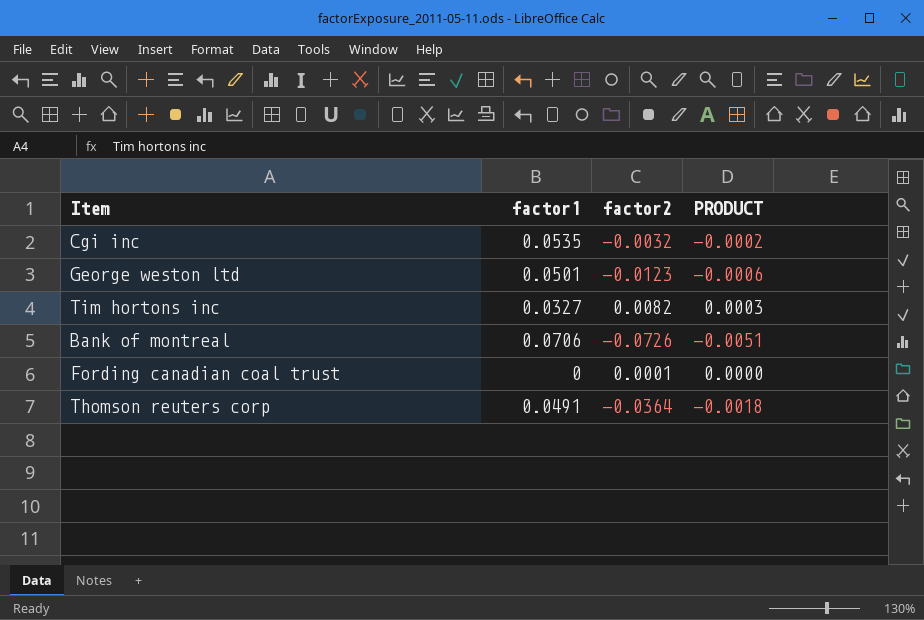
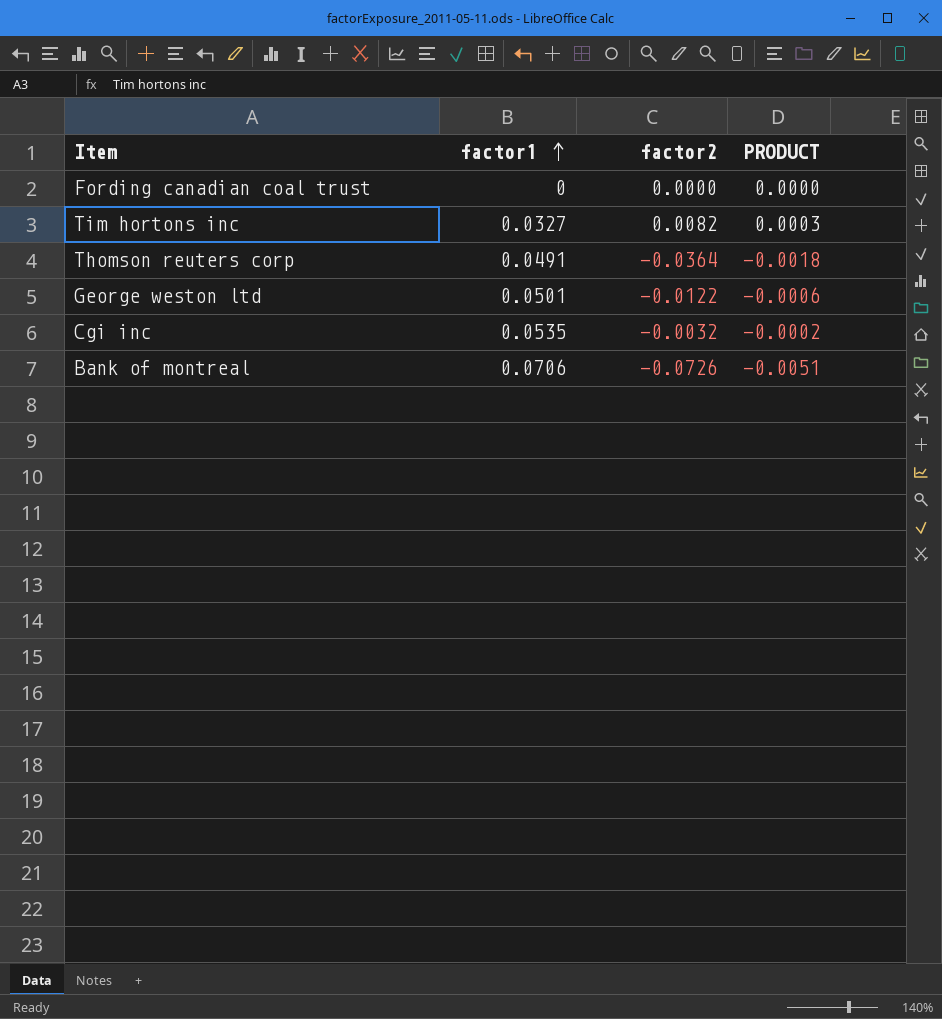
row order: none -> factor1 ascending
Fording canadian coal trust | factor2: 0.0001 -> 0.0000
George weston ltd | factor2: -0.0123 -> -0.0122

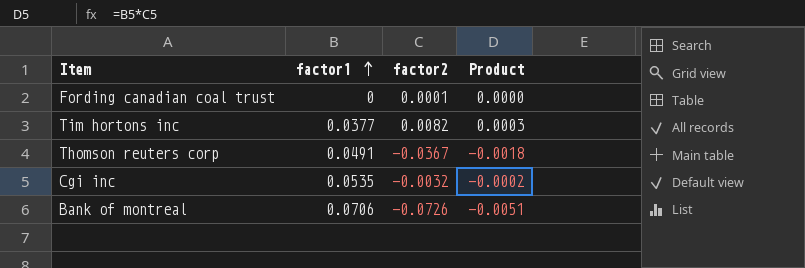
column name: PRODUCT -> Product
row George weston ltd: 0.0501 | -0.0122 | -0.0006 -> none
Fording canadian coal trust | factor2: 0.0000 -> 0.0001
Tim hortons inc | factor1: 0.0327 -> 0.0377
Thomson reuters corp | factor2: -0.0364 -> -0.0367

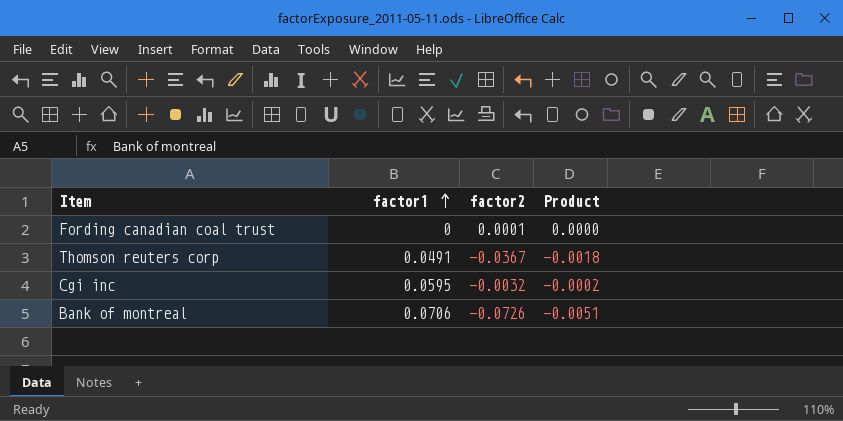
row Tim hortons inc: 0.0377 | 0.0082 | 0.0003 -> none
Cgi inc | factor1: 0.0535 -> 0.0595

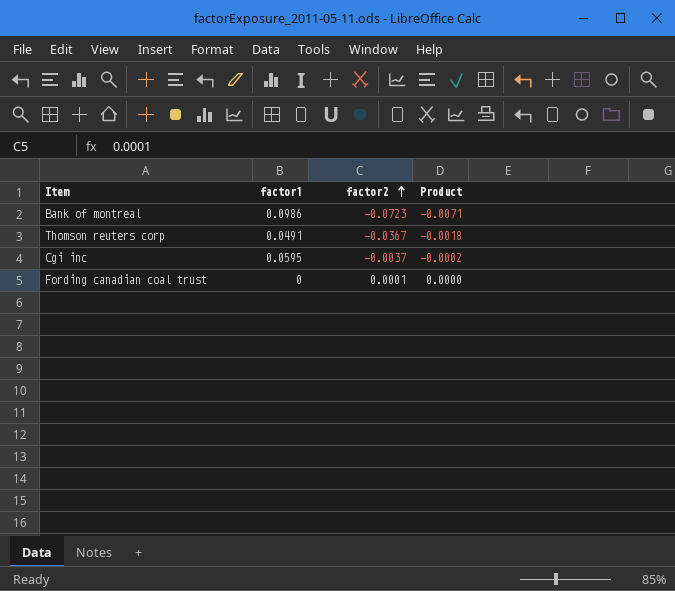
row order: factor1 ascending -> factor2 ascending
Bank of montreal | factor1: 0.0706 -> 0.0986
Bank of montreal | factor2: -0.0726 -> -0.0723
Bank of montreal | Product: -0.0051 -> -0.0071
Cgi inc | factor2: -0.0032 -> -0.0037

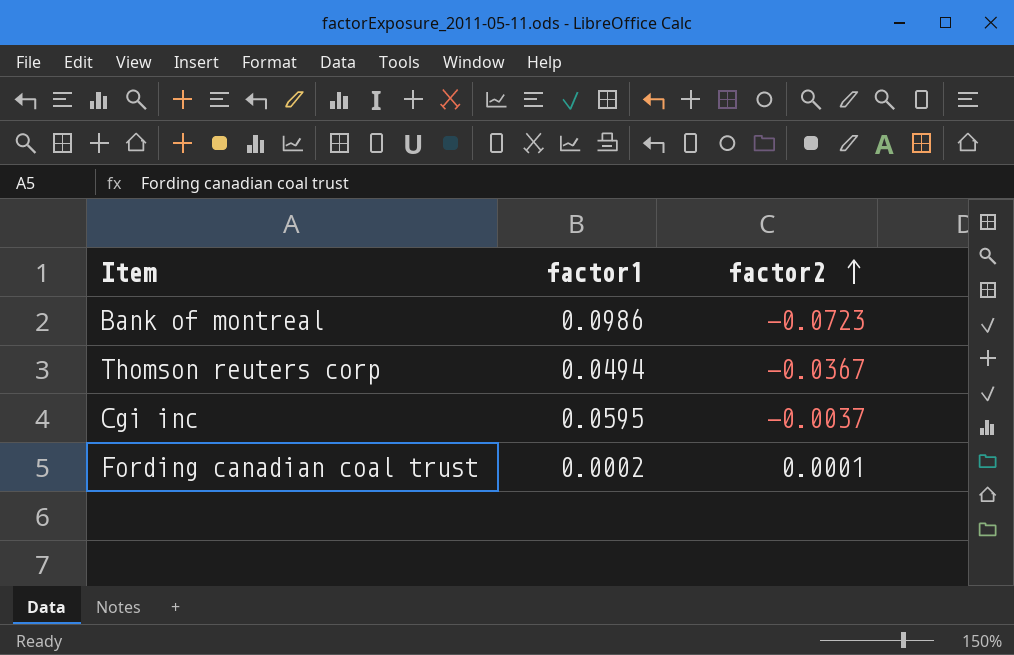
column Product | formula: [factor1] * [factor2] -> none
Thomson reuters corp | factor1: 0.0491 -> 0.0494
Fording canadian coal trust | factor1: 0 -> 0.0002

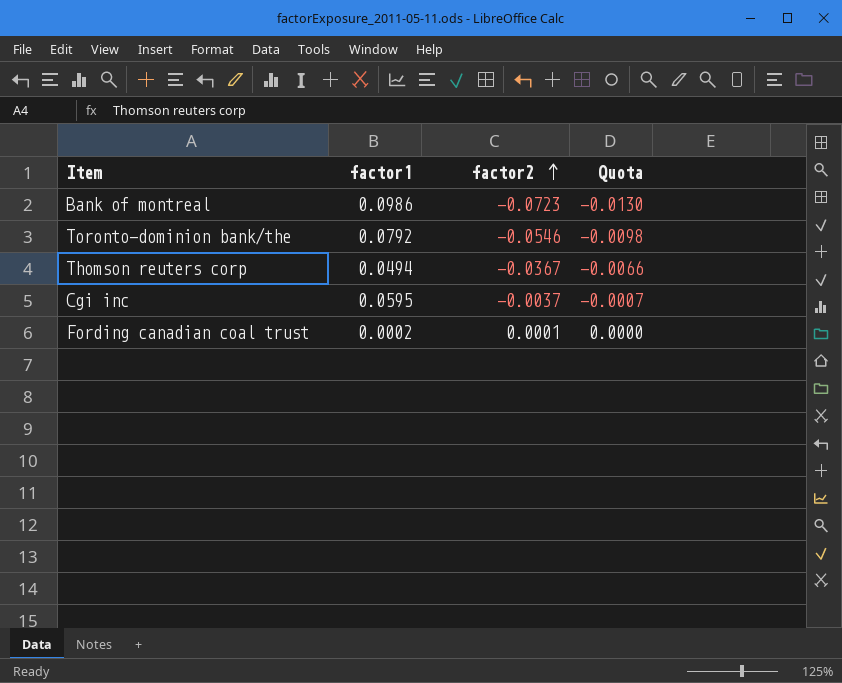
column Quota | formula: none -> [factor2] * 0.18
row Toronto-dominion bank/the: none -> 0.0792 | -0.0546 | -0.0098

